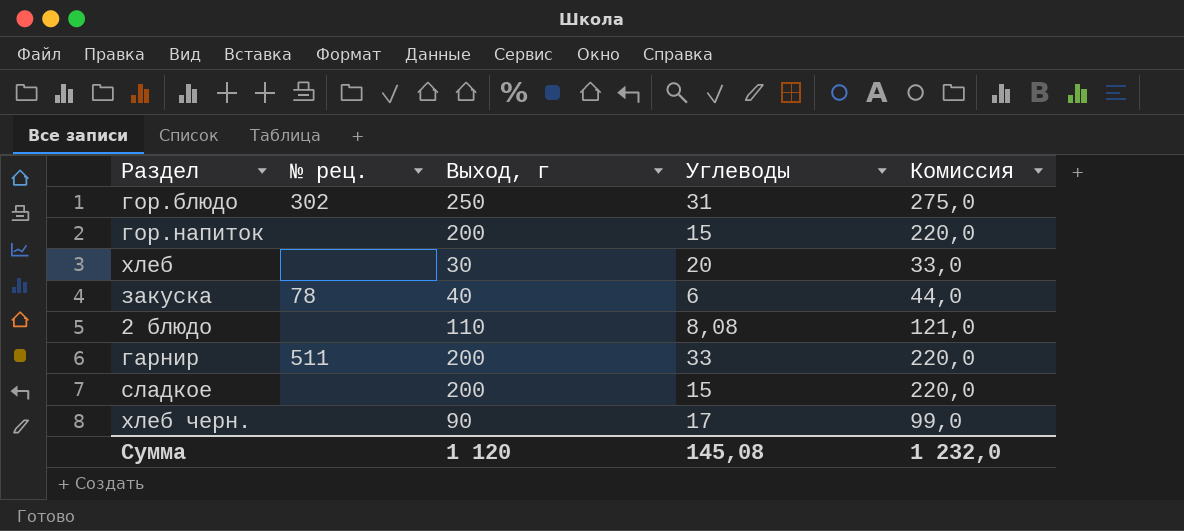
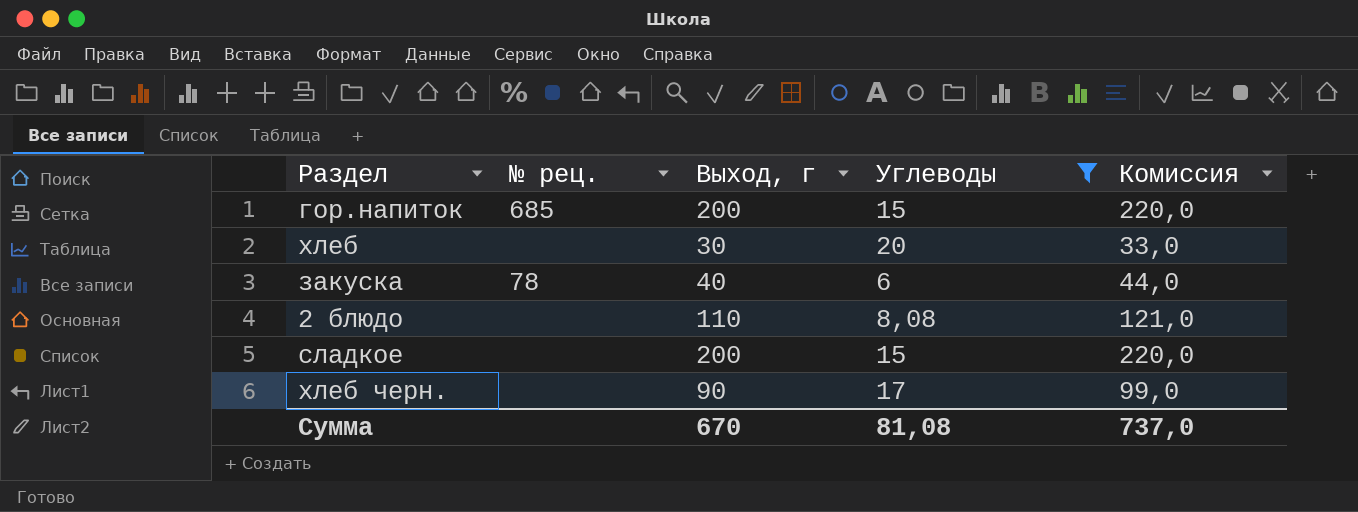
filter: none -> Углеводы <= 20
гор.напиток | № рец.: none -> 685
Сумма | Выход, г: 1 120 -> 670
Сумма | Углеводы: 145,08 -> 81,08
Сумма | Комиссия: 1 232,0 -> 737,0

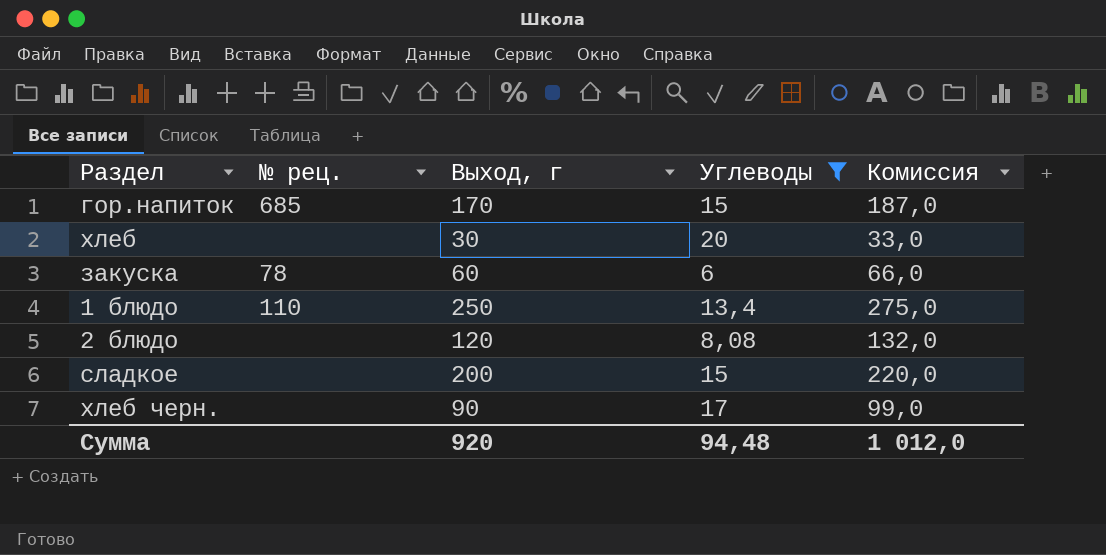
гор.напиток | Выход, г: 200 -> 170
гор.напиток | Комиссия: 220,0 -> 187,0
закуска | Выход, г: 40 -> 60
закуска | Комиссия: 44,0 -> 66,0
row 1 блюдо: none -> 110 | 250 | 13,4 | 275,0
2 блюдо | Выход, г: 110 -> 120
2 блюдо | Комиссия: 121,0 -> 132,0
Сумма | Выход, г: 670 -> 920
Сумма | Углеводы: 81,08 -> 94,48
Сумма | Комиссия: 737,0 -> 1 012,0

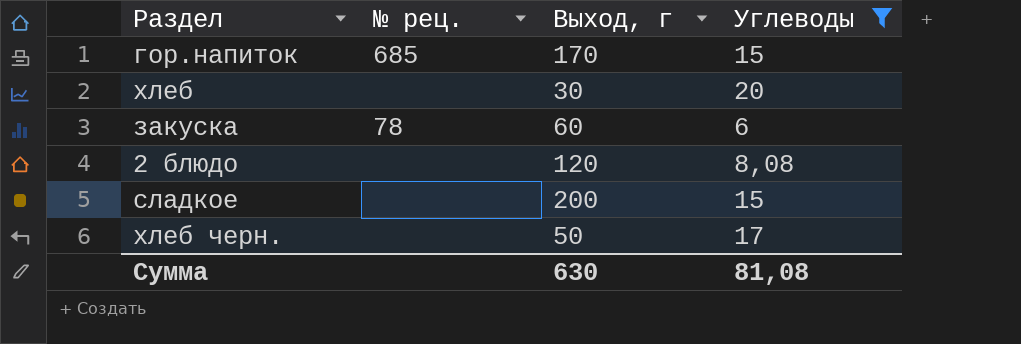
column Комиссия | formula: [Выход, г] * 1,1 -> none
row 1 блюдо: 110 | 250 | 13,4 | 275,0 -> none
хлеб черн. | Выход, г: 90 -> 50
Сумма | Выход, г: 920 -> 630
Сумма | Углеводы: 94,48 -> 81,08

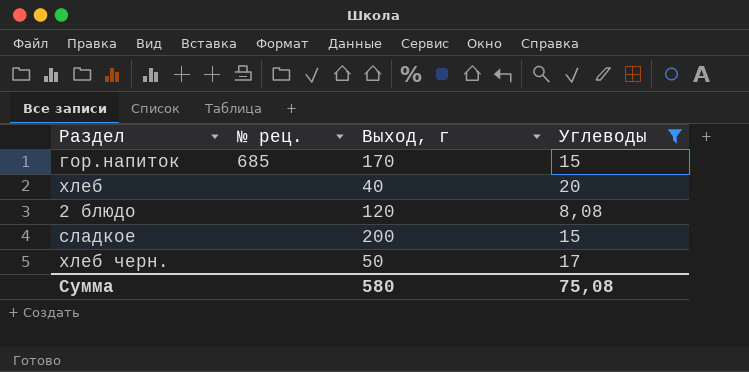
row закуска: 78 | 60 | 6 -> none
хлеб | Выход, г: 30 -> 40
Сумма | Выход, г: 630 -> 580
Сумма | Углеводы: 81,08 -> 75,08

